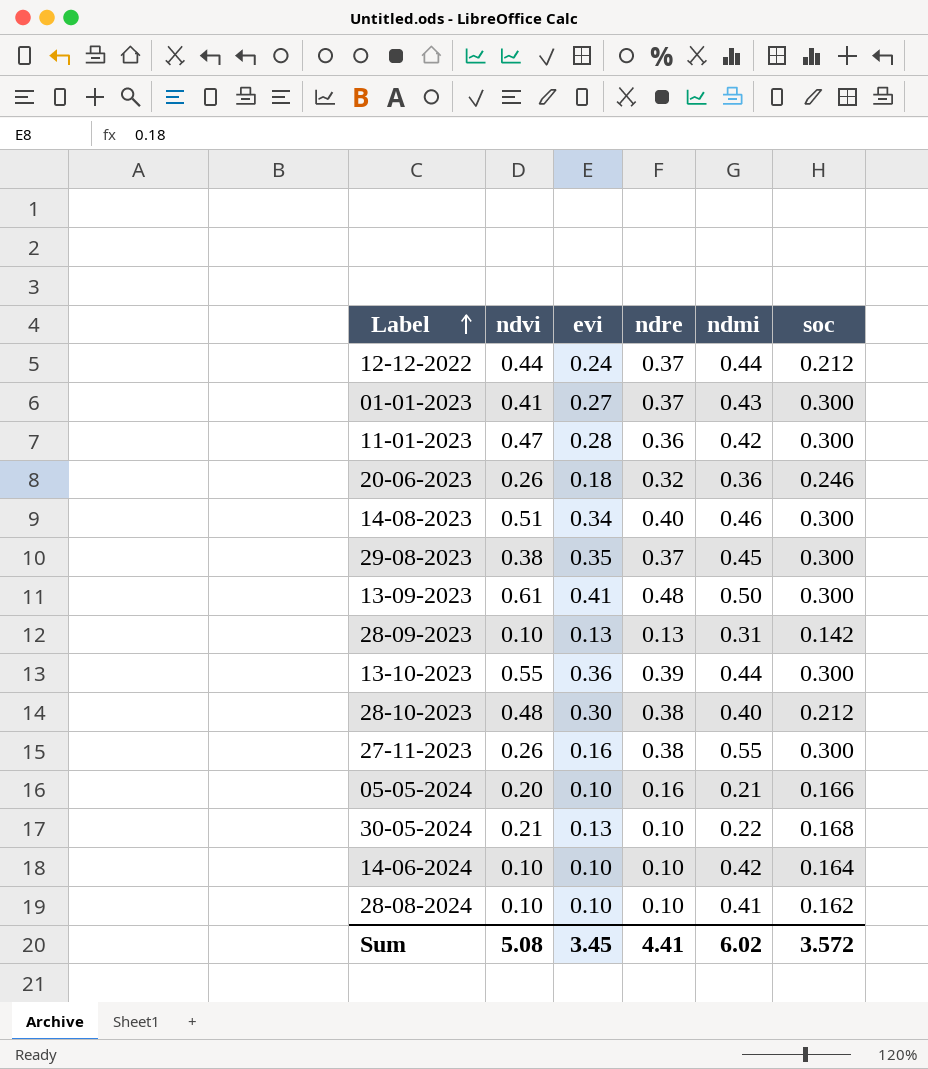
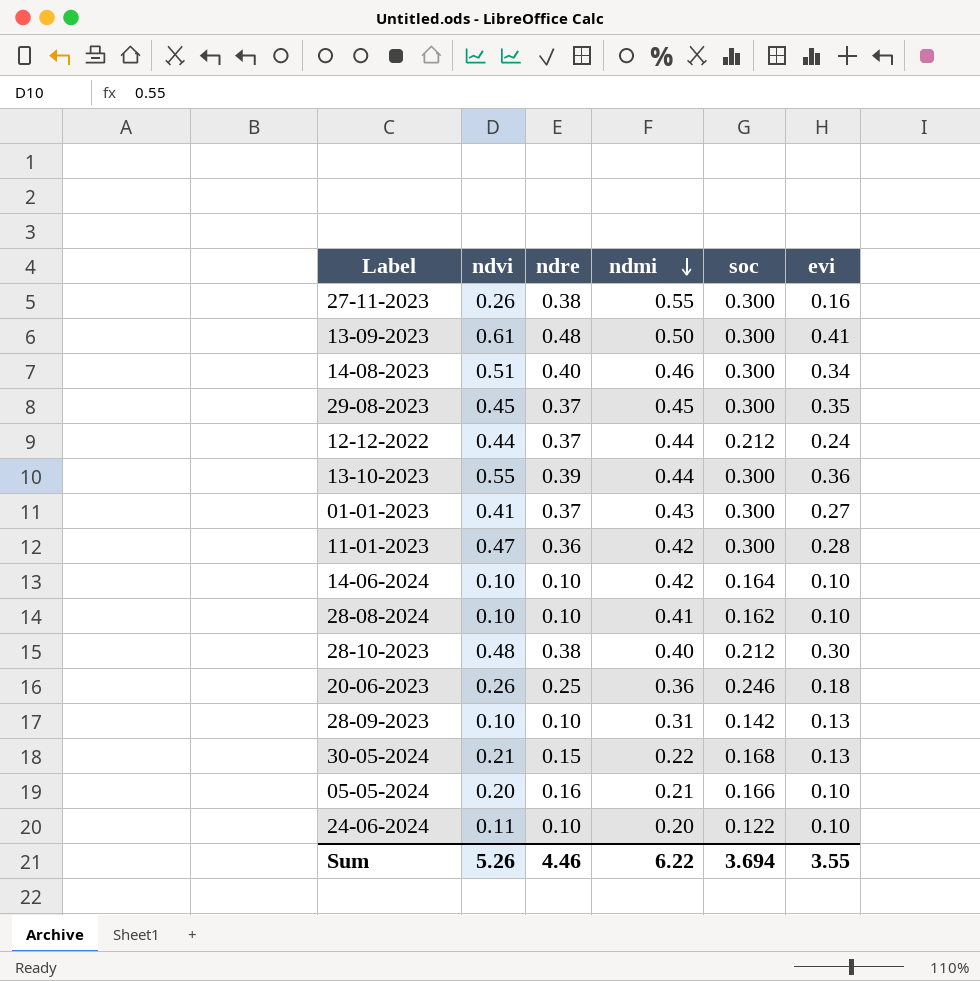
row order: Label ascending -> ndmi descending
column evi | position: 3 -> 6
29-08-2023 | ndvi: 0.38 -> 0.45
20-06-2023 | ndre: 0.32 -> 0.25
28-09-2023 | ndre: 0.13 -> 0.10
30-05-2024 | ndre: 0.10 -> 0.15
row 24-06-2024: none -> 0.11 | 0.10 | 0.20 | 0.122 | 0.10
Sum | ndvi: 5.08 -> 5.26
Sum | ndre: 4.41 -> 4.46
Sum | ndmi: 6.02 -> 6.22
Sum | soc: 3.572 -> 3.694
Sum | evi: 3.45 -> 3.55

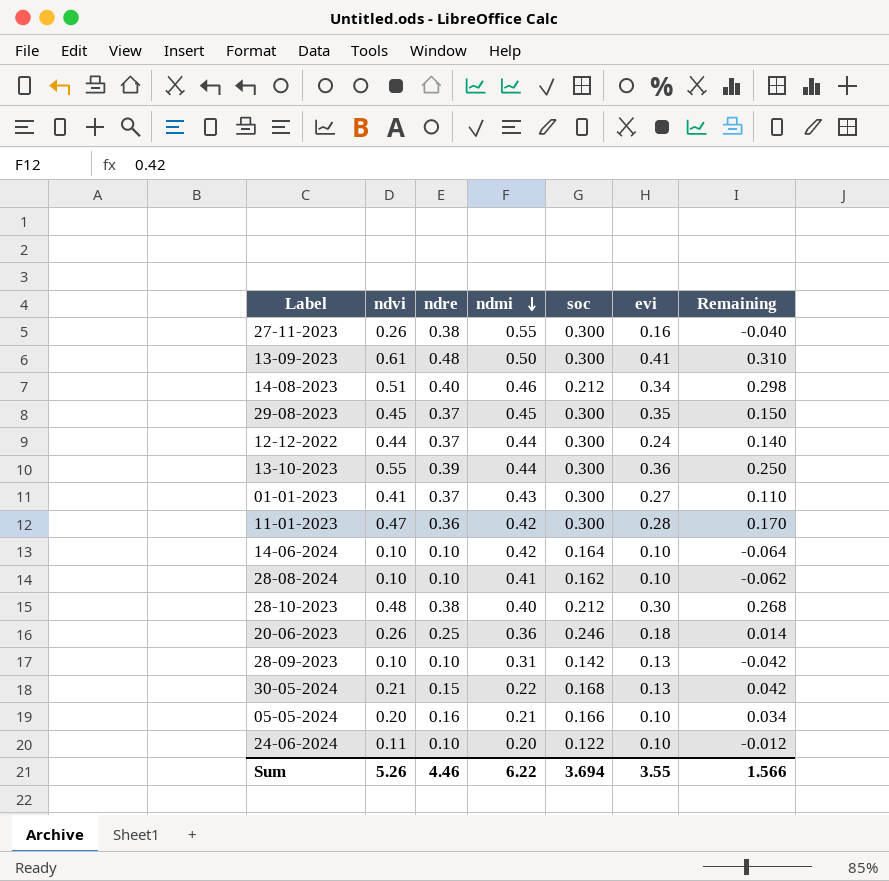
column Remaining | formula: none -> [ndvi] - [soc]
14-08-2023 | soc: 0.300 -> 0.212
12-12-2022 | soc: 0.212 -> 0.300

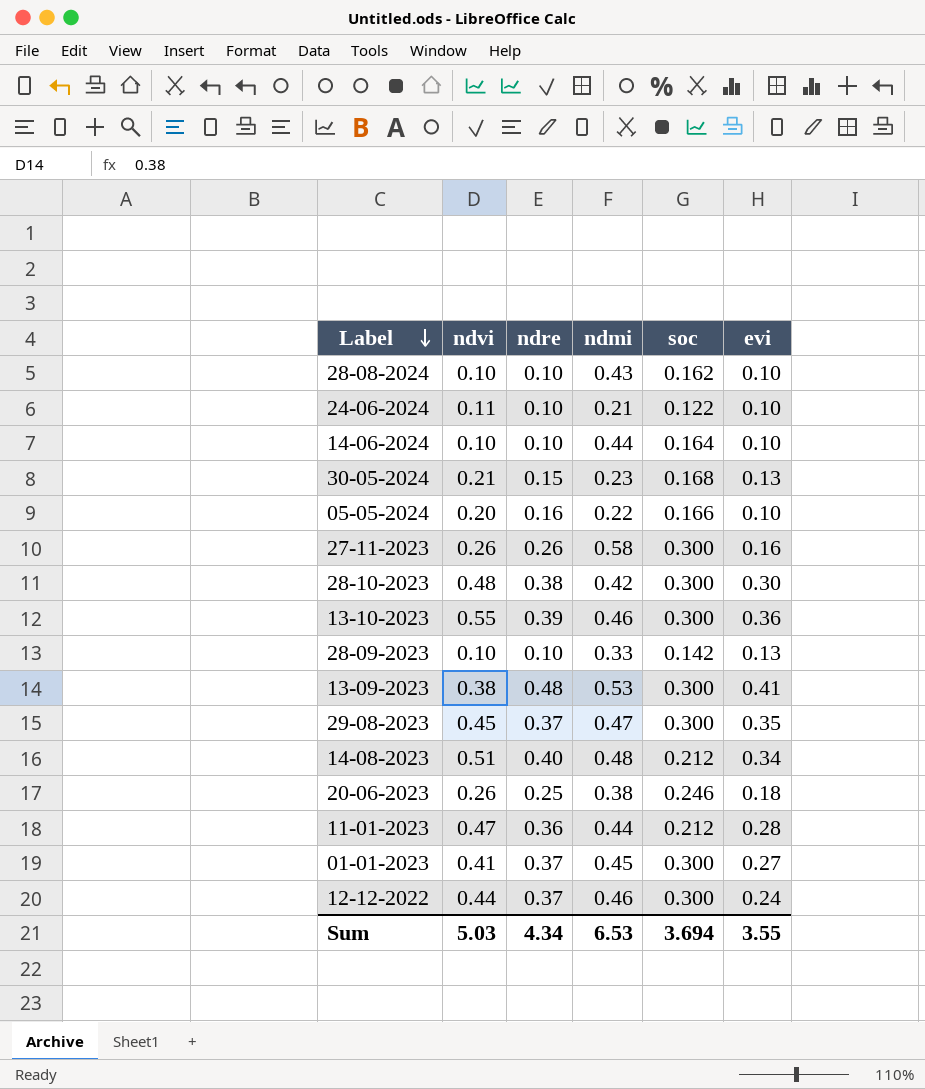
row order: ndmi descending -> Label descending
column Remaining | formula: [ndvi] - [soc] -> none
28-08-2024 | ndmi: 0.41 -> 0.43
24-06-2024 | ndmi: 0.20 -> 0.21
14-06-2024 | ndmi: 0.42 -> 0.44
30-05-2024 | ndmi: 0.22 -> 0.23
05-05-2024 | ndmi: 0.21 -> 0.22
27-11-2023 | ndre: 0.38 -> 0.26
27-11-2023 | ndmi: 0.55 -> 0.58
28-10-2023 | ndmi: 0.40 -> 0.42
28-10-2023 | soc: 0.212 -> 0.300
13-10-2023 | ndmi: 0.44 -> 0.46
28-09-2023 | ndmi: 0.31 -> 0.33
13-09-2023 | ndvi: 0.61 -> 0.38
13-09-2023 | ndmi: 0.50 -> 0.53
29-08-2023 | ndmi: 0.45 -> 0.47
14-08-2023 | ndmi: 0.46 -> 0.48
20-06-2023 | ndmi: 0.36 -> 0.38
11-01-2023 | ndmi: 0.42 -> 0.44
11-01-2023 | soc: 0.300 -> 0.212
01-01-2023 | ndmi: 0.43 -> 0.45
12-12-2022 | ndmi: 0.44 -> 0.46
Sum | ndvi: 5.26 -> 5.03
Sum | ndre: 4.46 -> 4.34
Sum | ndmi: 6.22 -> 6.53

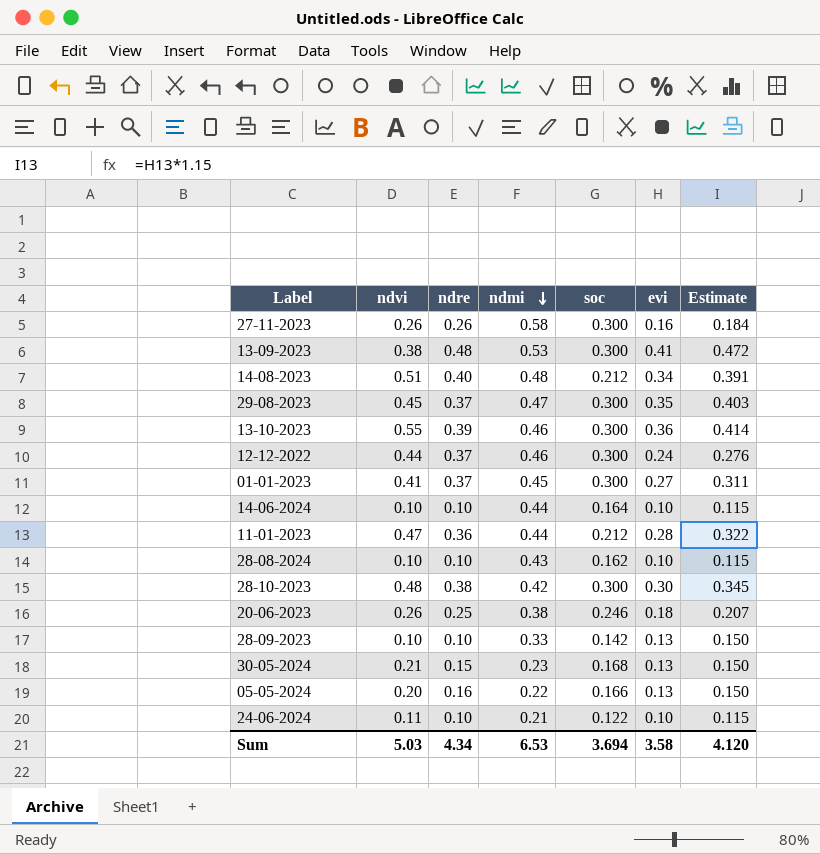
row order: Label descending -> ndmi descending
column Estimate | formula: none -> [evi] * 1.15
05-05-2024 | evi: 0.10 -> 0.13
Sum | evi: 3.55 -> 3.58

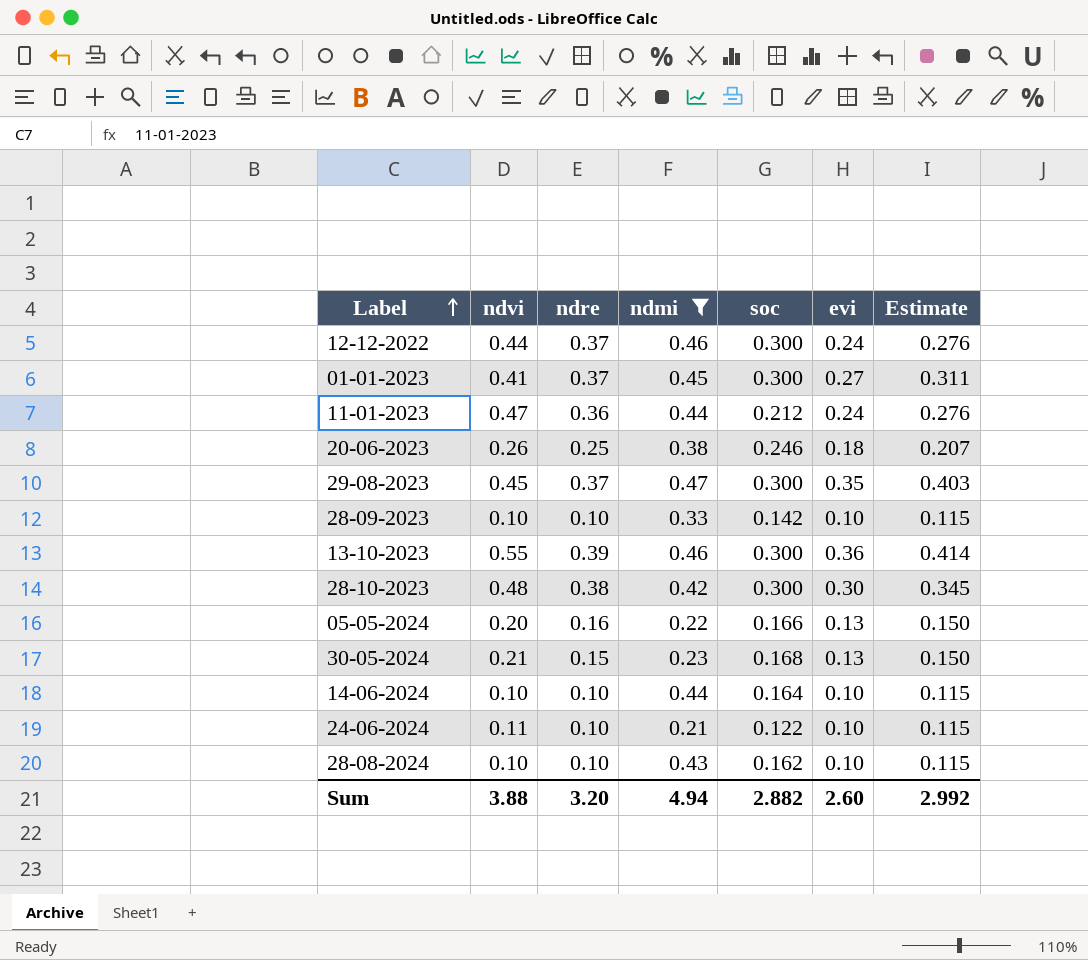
filter: none -> ndmi <= 0.47
row order: ndmi descending -> Label ascending
11-01-2023 | evi: 0.28 -> 0.24
11-01-2023 | Estimate: 0.322 -> 0.276
28-09-2023 | evi: 0.13 -> 0.10
28-09-2023 | Estimate: 0.150 -> 0.115
Sum | ndvi: 5.03 -> 3.88
Sum | ndre: 4.34 -> 3.20
Sum | ndmi: 6.53 -> 4.94
Sum | soc: 3.694 -> 2.882
Sum | evi: 3.58 -> 2.60
Sum | Estimate: 4.120 -> 2.992

